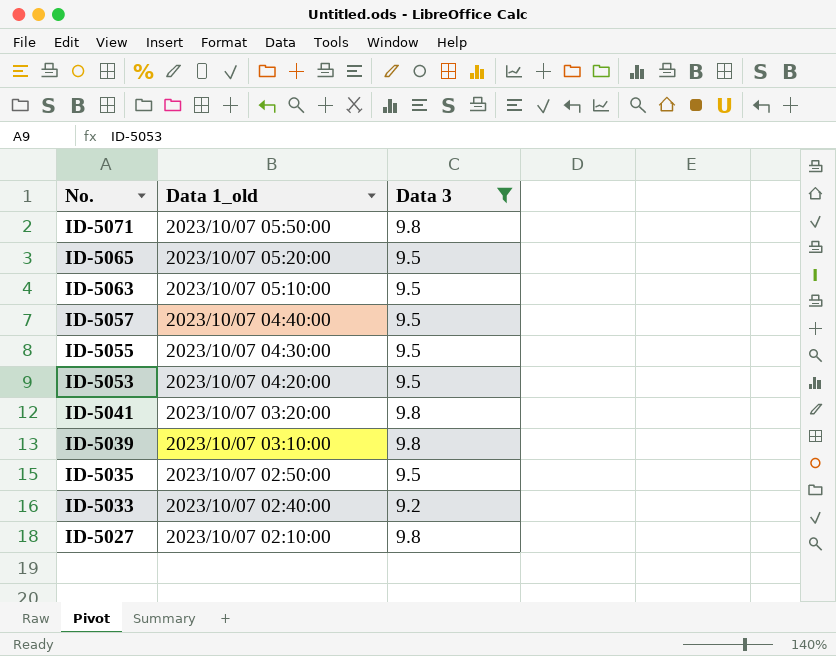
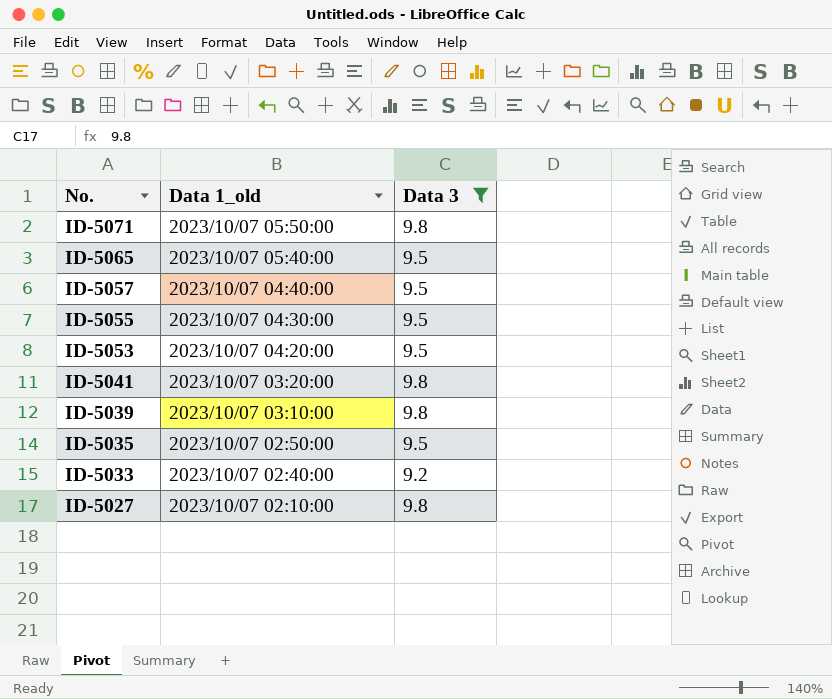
row ID-5063: 2023/10/07 05:10:00 | 9.5 -> none
ID-5065 | Data 1_old: 2023/10/07 05:20:00 -> 2023/10/07 05:40:00

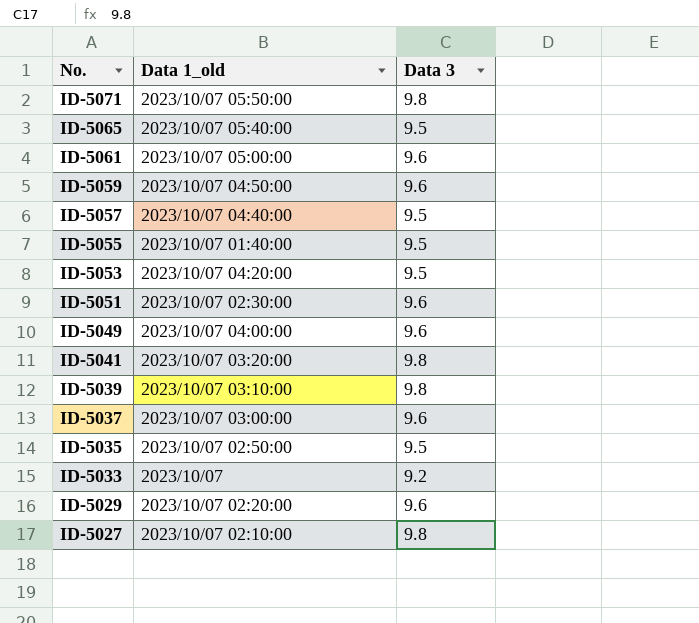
filter: Data 3 != 9.6 -> none
ID-5055 | Data 1_old: 2023/10/07 04:30:00 -> 2023/10/07 01:40:00
ID-5033 | Data 1_old: 2023/10/07 02:40:00 -> 2023/10/07

